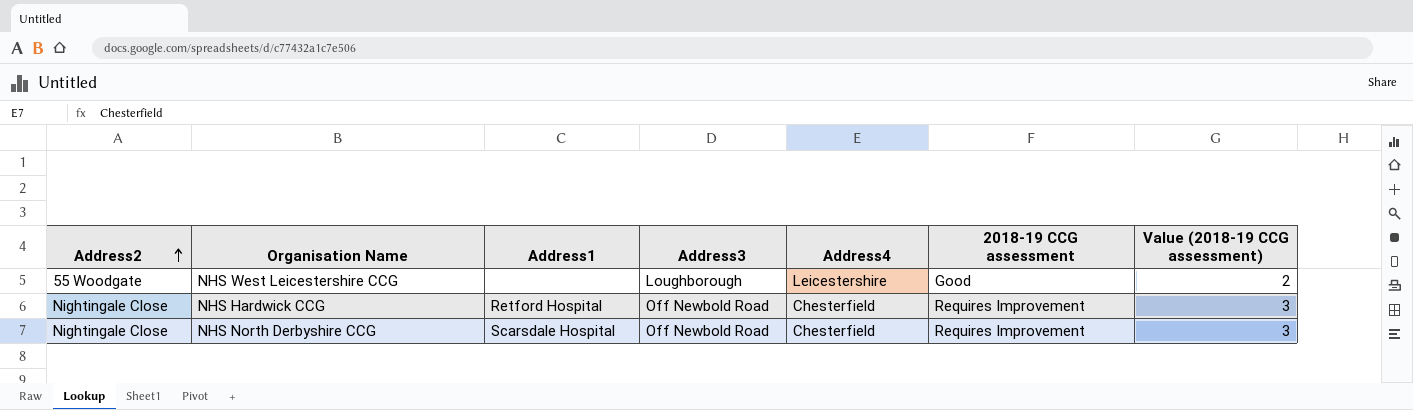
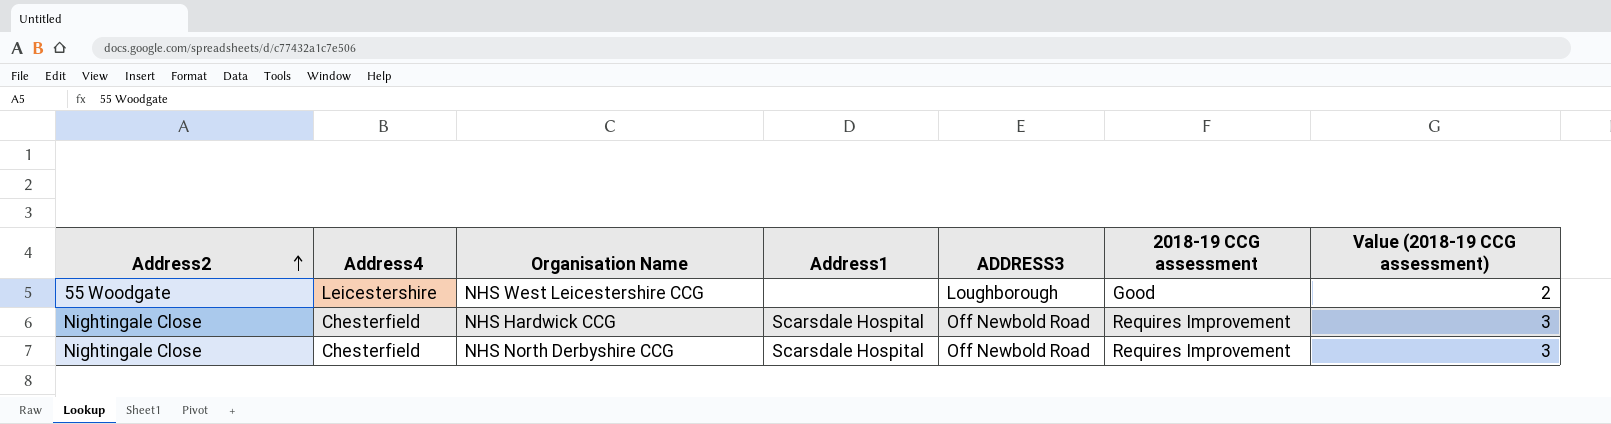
column Address4 | position: 5 -> 2
column name: Address3 -> ADDRESS3
NHS Hardwick CCG | Address1: Retford Hospital -> Scarsdale Hospital

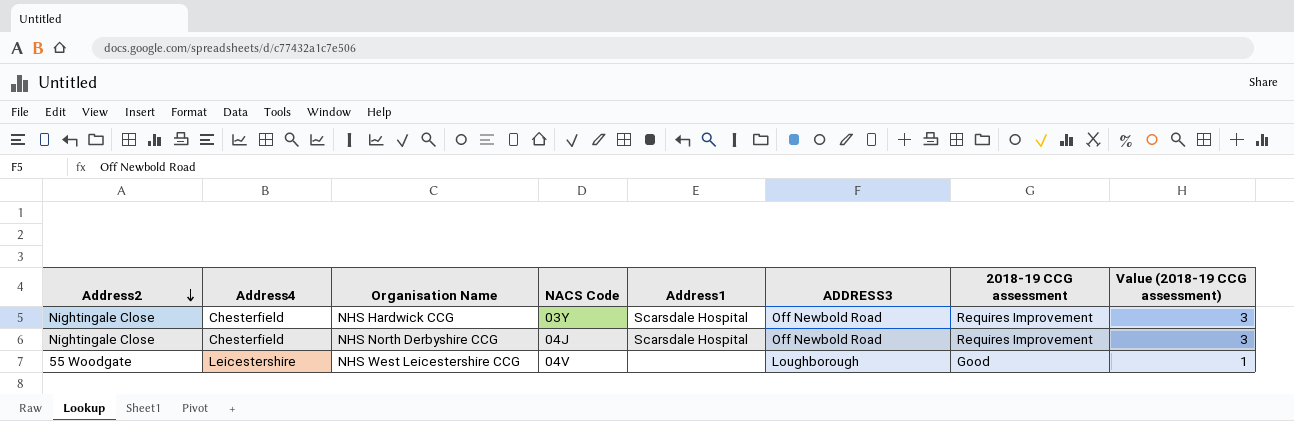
row order: Address2 ascending -> Address2 descending
column NACS Code | position: none -> 4
NHS West Leicestershire CCG | Value (2018-19 CCG assessment): 2 -> 1

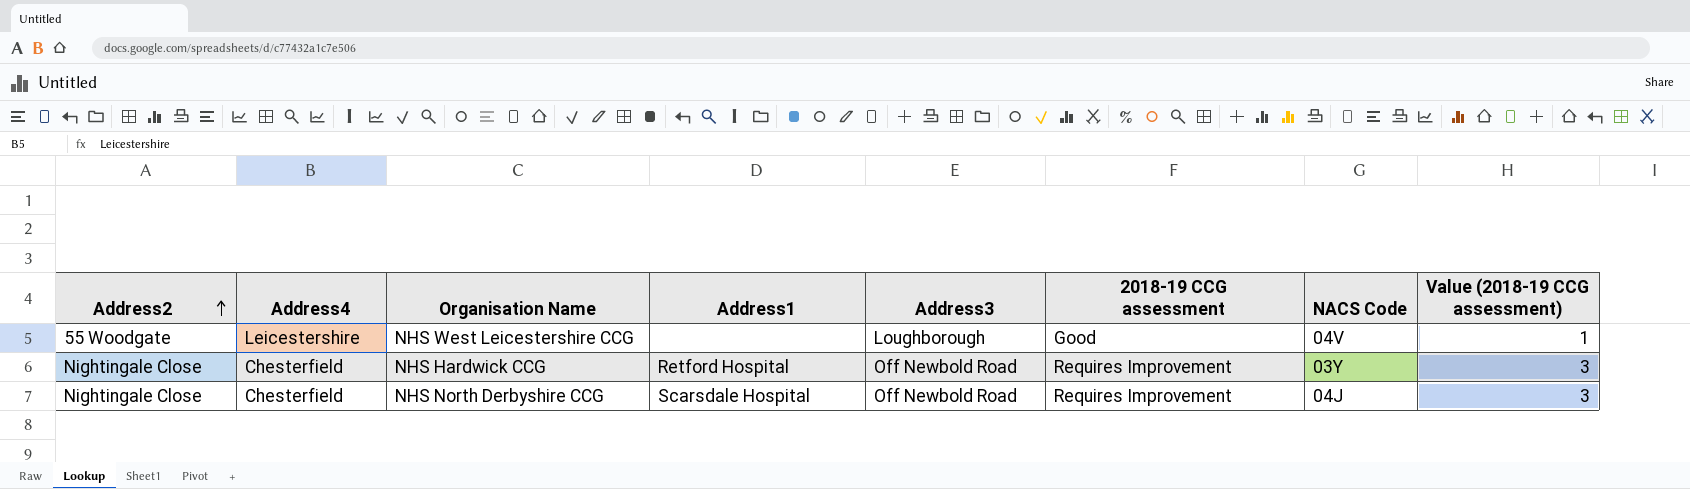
row order: Address2 descending -> Address2 ascending
column name: ADDRESS3 -> Address3
column NACS Code | position: 4 -> 7
NHS Hardwick CCG | Address1: Scarsdale Hospital -> Retford Hospital

